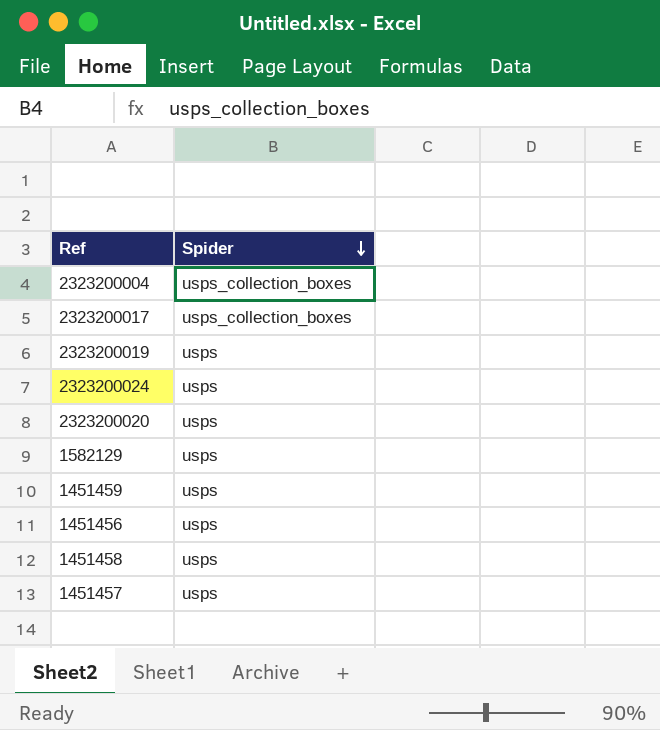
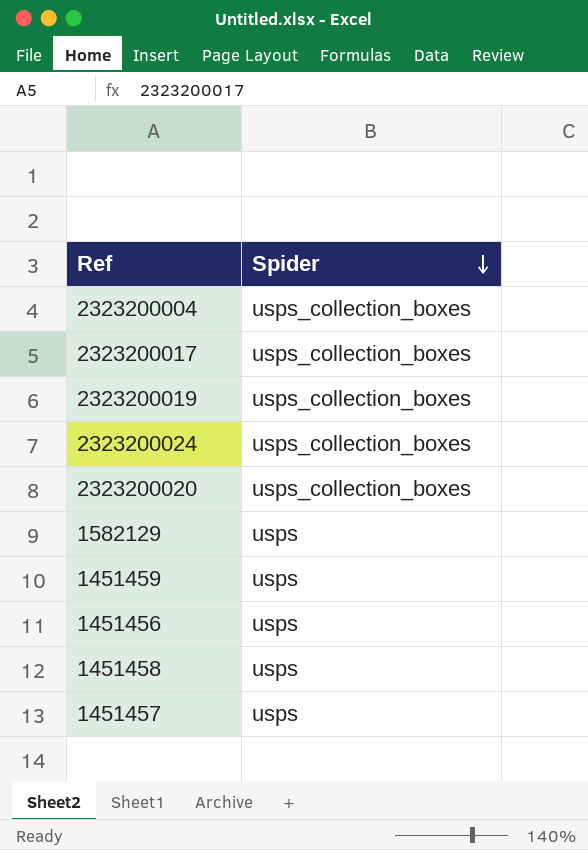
2323200019 | Spider: usps -> usps_collection_boxes
2323200024 | Spider: usps -> usps_collection_boxes
2323200020 | Spider: usps -> usps_collection_boxes

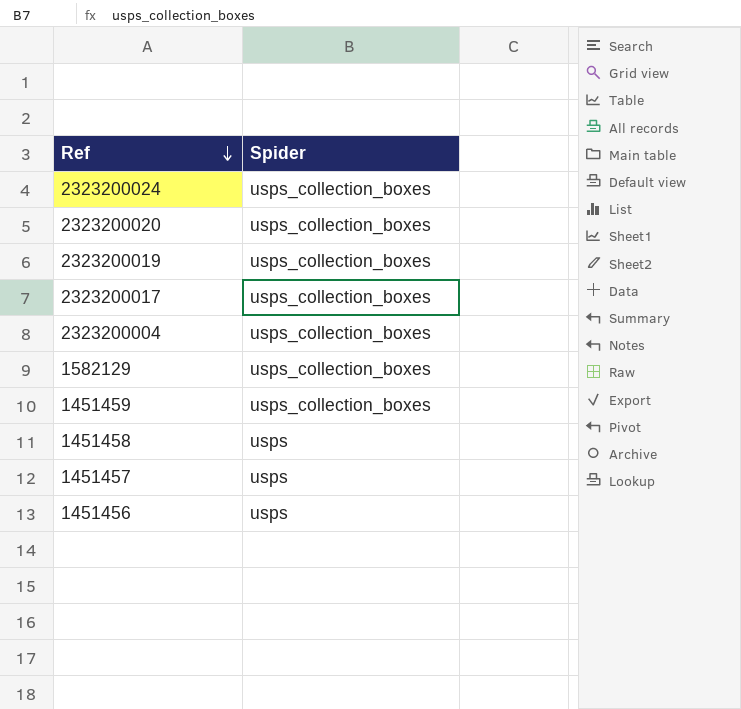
row order: Spider descending -> Ref descending
1582129 | Spider: usps -> usps_collection_boxes
1451459 | Spider: usps -> usps_collection_boxes

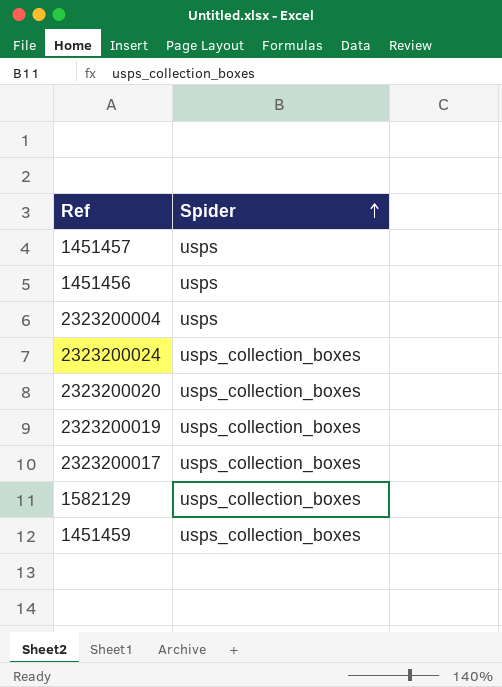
row order: Ref descending -> Spider ascending
row 1451458: usps -> none
2323200004 | Spider: usps_collection_boxes -> usps

